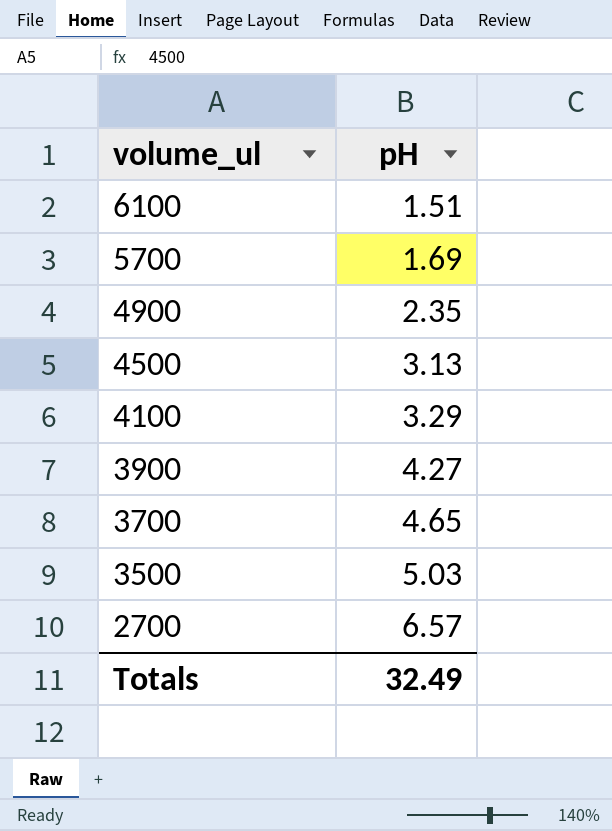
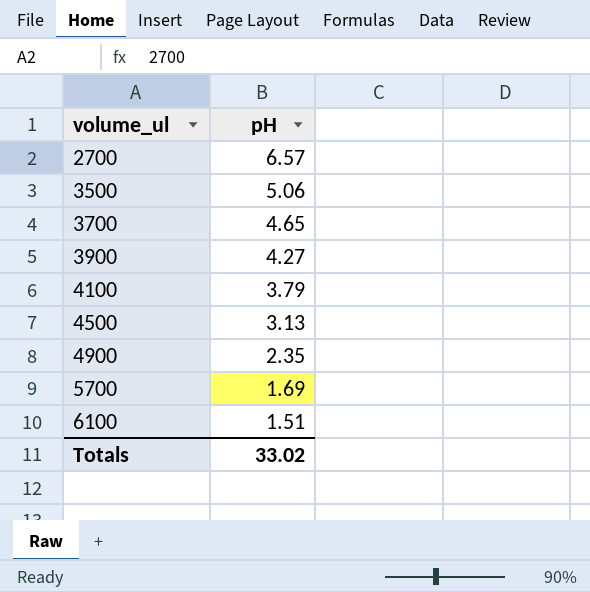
row order: volume_ul descending -> volume_ul ascending
3500 | pH: 5.03 -> 5.06
4100 | pH: 3.29 -> 3.79
Totals | pH: 32.49 -> 33.02

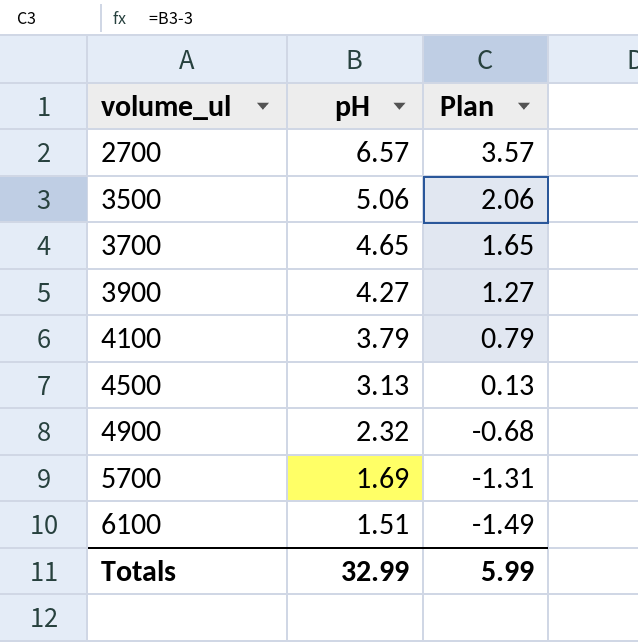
column Plan | formula: none -> [pH] - 3
4900 | pH: 2.35 -> 2.32
Totals | pH: 33.02 -> 32.99

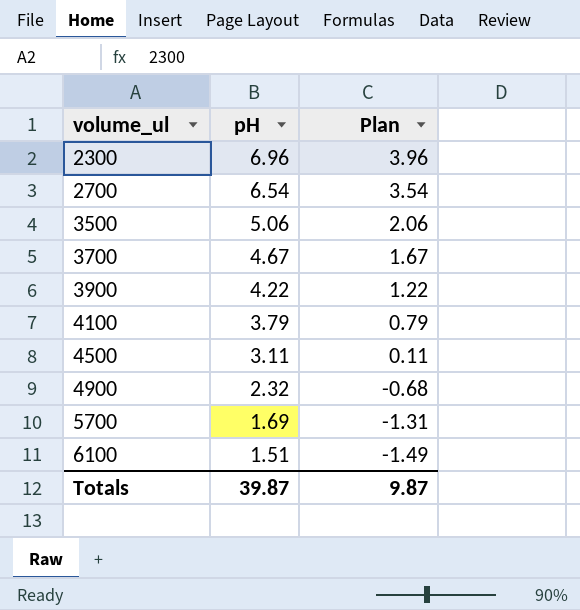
row 2300: none -> 6.96 | 3.96
2700 | pH: 6.57 -> 6.54
2700 | Plan: 3.57 -> 3.54
3700 | pH: 4.65 -> 4.67
3700 | Plan: 1.65 -> 1.67
3900 | pH: 4.27 -> 4.22
3900 | Plan: 1.27 -> 1.22
4500 | pH: 3.13 -> 3.11
4500 | Plan: 0.13 -> 0.11
Totals | pH: 32.99 -> 39.87
Totals | Plan: 5.99 -> 9.87

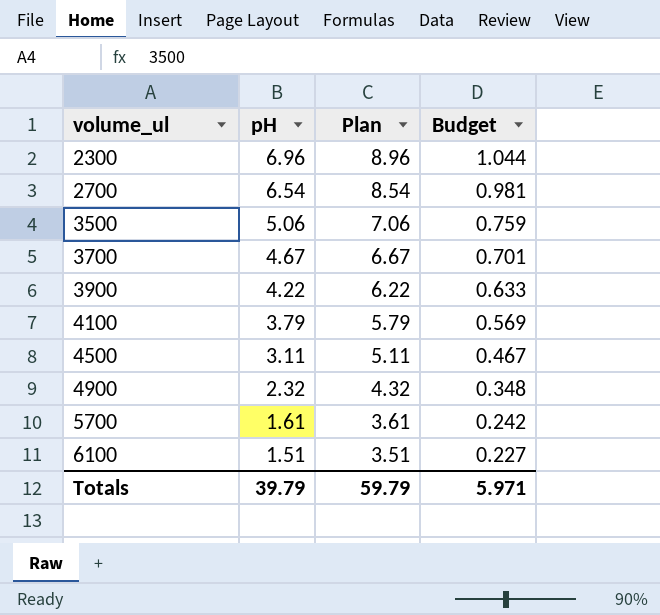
column Plan | formula: [pH] - 3 -> [pH] + 2
column Budget | formula: none -> [pH] * 0.15
5700 | pH: 1.69 -> 1.61
Totals | pH: 39.87 -> 39.79
Totals | Plan: 9.87 -> 59.79

